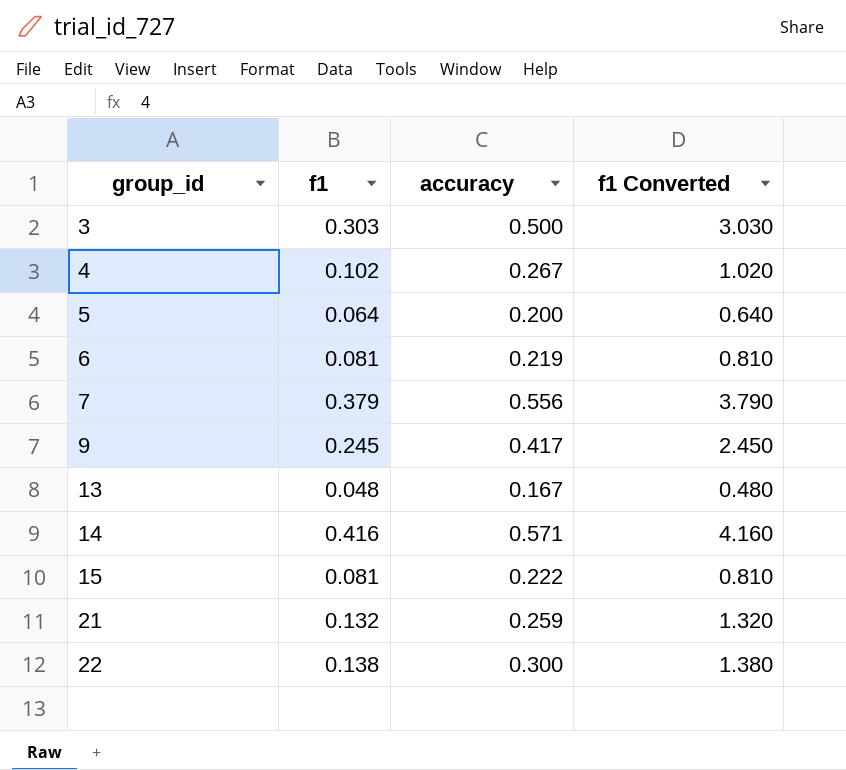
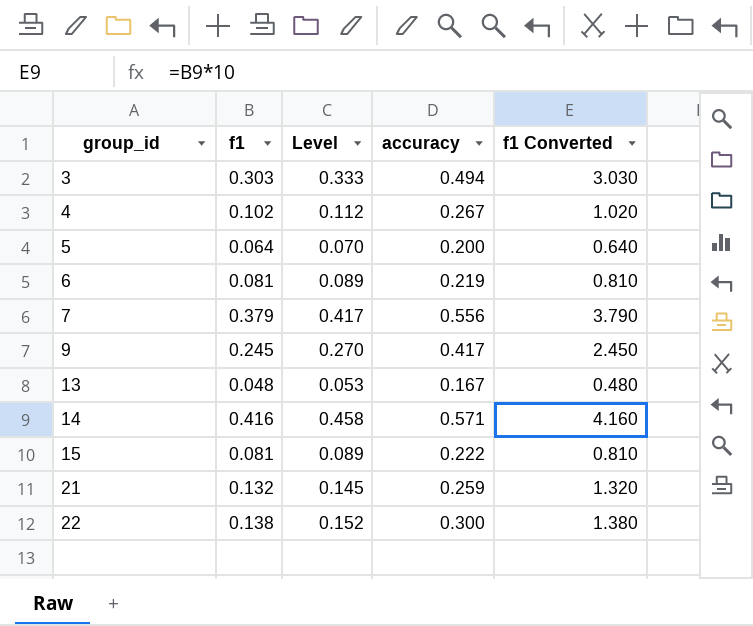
column Level | formula: none -> [f1] * 1.1
3 | accuracy: 0.500 -> 0.494

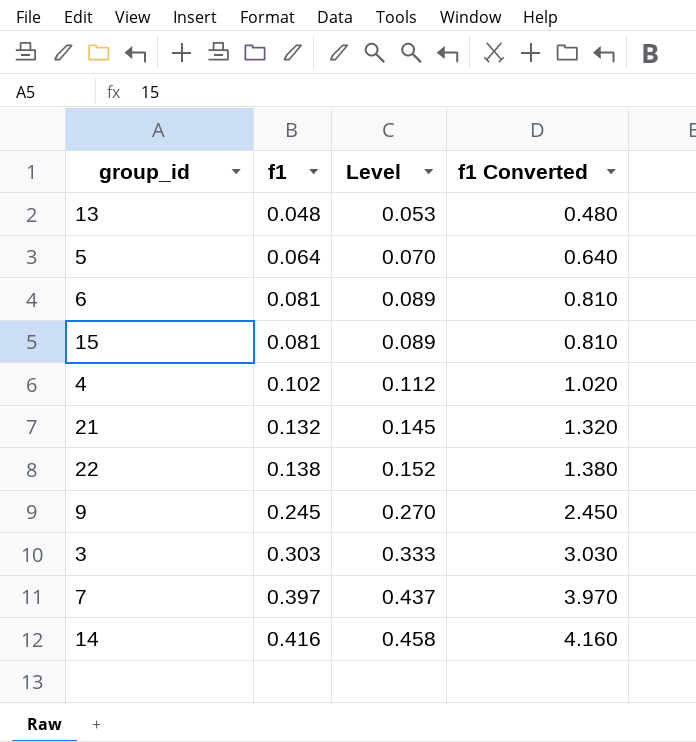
row order: group_id ascending -> f1 ascending
column accuracy | position: 4 -> none
7 | f1: 0.379 -> 0.397
7 | Level: 0.417 -> 0.437
7 | f1 Converted: 3.790 -> 3.970

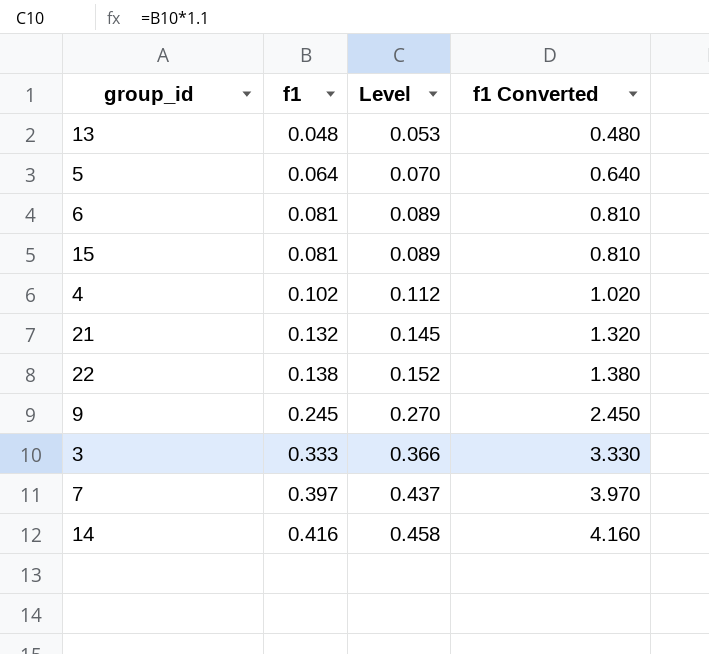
3 | f1: 0.303 -> 0.333
3 | Level: 0.333 -> 0.366
3 | f1 Converted: 3.030 -> 3.330

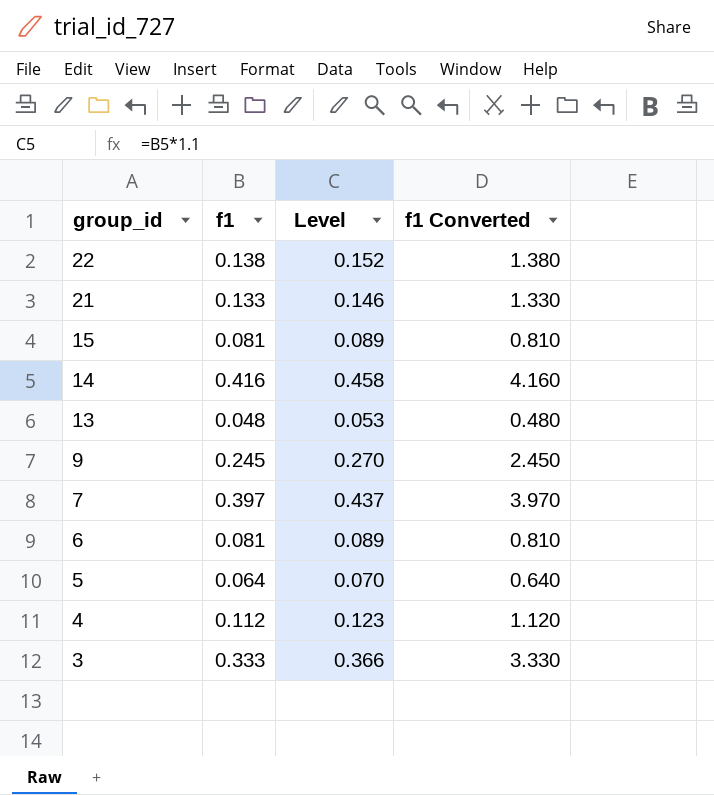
row order: f1 ascending -> group_id descending
21 | f1: 0.132 -> 0.133
21 | Level: 0.145 -> 0.146
21 | f1 Converted: 1.320 -> 1.330
4 | f1: 0.102 -> 0.112
4 | Level: 0.112 -> 0.123
4 | f1 Converted: 1.020 -> 1.120

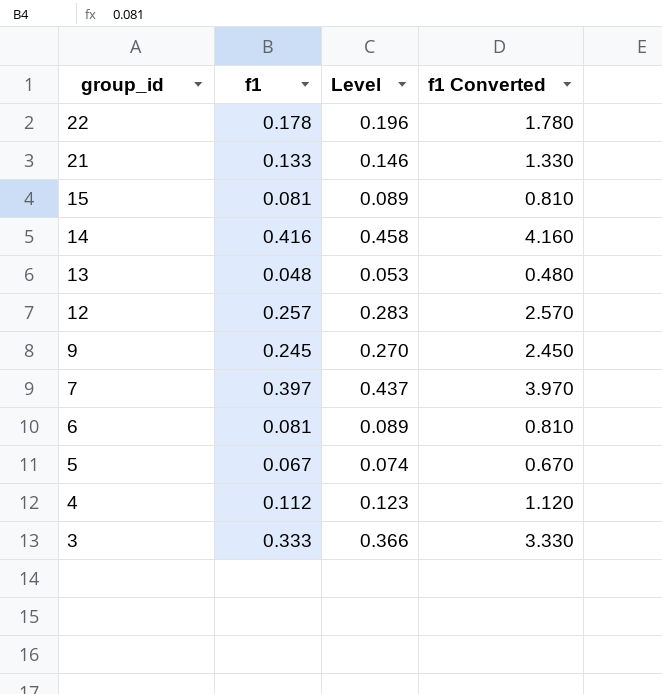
22 | f1: 0.138 -> 0.178
22 | Level: 0.152 -> 0.196
22 | f1 Converted: 1.380 -> 1.780
row 12: none -> 0.257 | 0.283 | 2.570
5 | f1: 0.064 -> 0.067
5 | Level: 0.070 -> 0.074
5 | f1 Converted: 0.640 -> 0.670

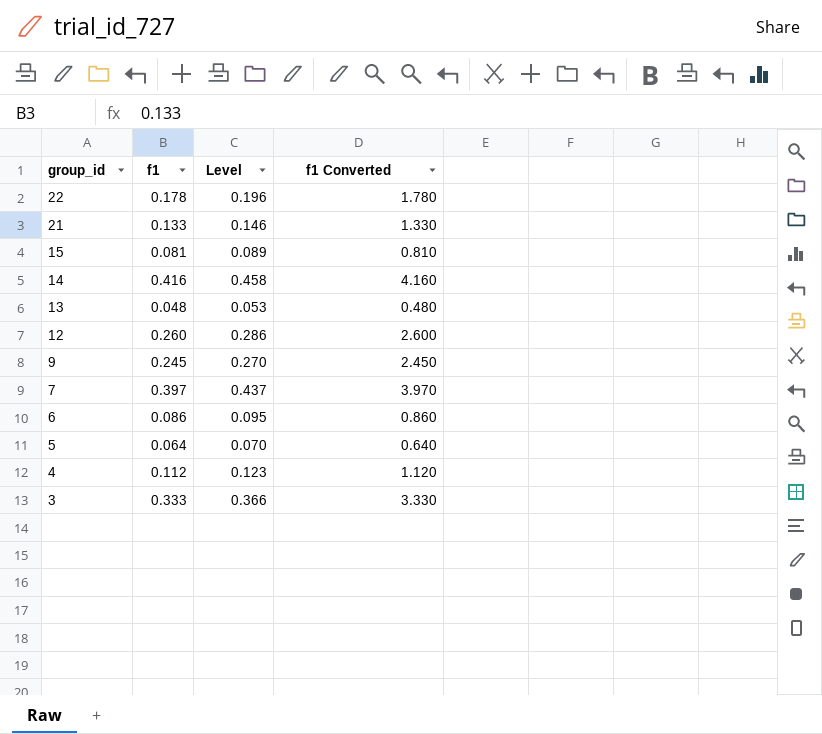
12 | f1: 0.257 -> 0.260
12 | Level: 0.283 -> 0.286
12 | f1 Converted: 2.570 -> 2.600
6 | f1: 0.081 -> 0.086
6 | Level: 0.089 -> 0.095
6 | f1 Converted: 0.810 -> 0.860
5 | f1: 0.067 -> 0.064
5 | Level: 0.074 -> 0.070
5 | f1 Converted: 0.670 -> 0.640

